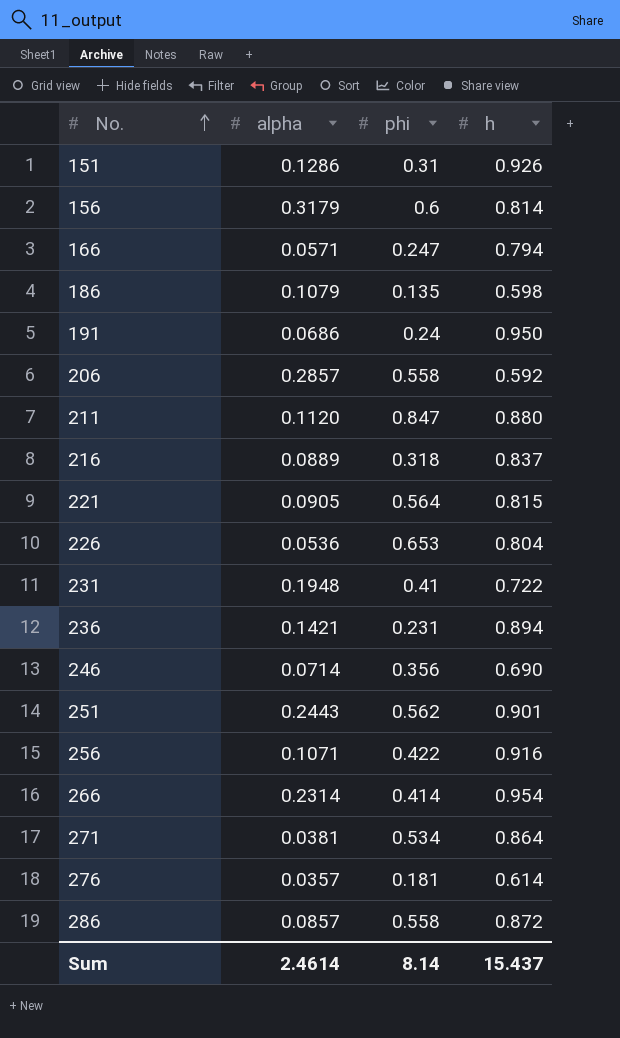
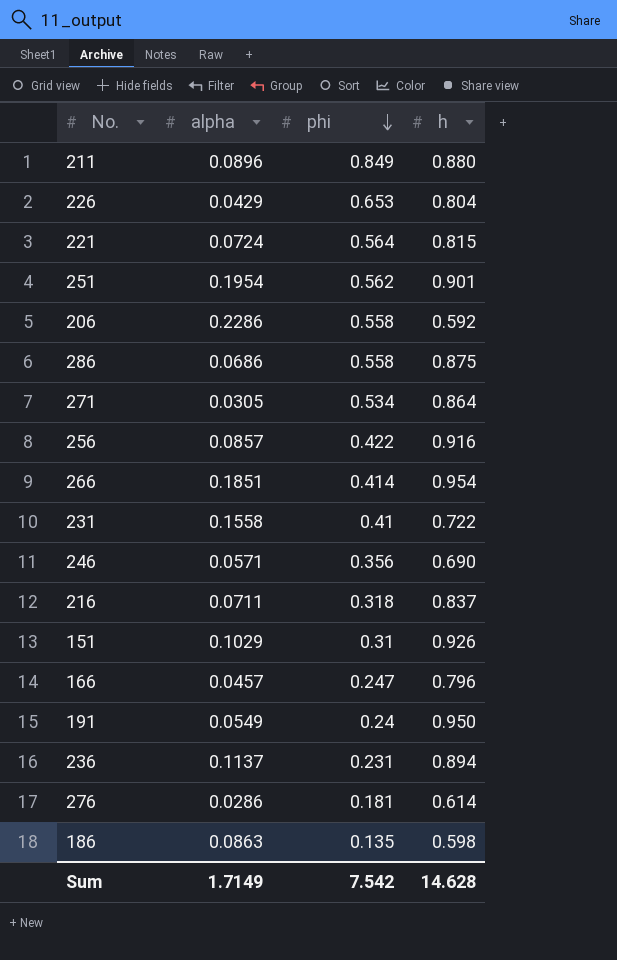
row order: No. ascending -> phi descending
row 156: 0.3179 | 0.6 | 0.814 -> none
211 | alpha: 0.1120 -> 0.0896
211 | phi: 0.847 -> 0.849
226 | alpha: 0.0536 -> 0.0429
221 | alpha: 0.0905 -> 0.0724
251 | alpha: 0.2443 -> 0.1954
206 | alpha: 0.2857 -> 0.2286
286 | alpha: 0.0857 -> 0.0686
286 | h: 0.872 -> 0.875
271 | alpha: 0.0381 -> 0.0305
256 | alpha: 0.1071 -> 0.0857
266 | alpha: 0.2314 -> 0.1851
231 | alpha: 0.1948 -> 0.1558
246 | alpha: 0.0714 -> 0.0571
216 | alpha: 0.0889 -> 0.0711
151 | alpha: 0.1286 -> 0.1029
166 | alpha: 0.0571 -> 0.0457
166 | h: 0.794 -> 0.796
191 | alpha: 0.0686 -> 0.0549
236 | alpha: 0.1421 -> 0.1137
276 | alpha: 0.0357 -> 0.0286
186 | alpha: 0.1079 -> 0.0863
Sum | alpha: 2.4614 -> 1.7149
Sum | phi: 8.14 -> 7.542
Sum | h: 15.437 -> 14.628

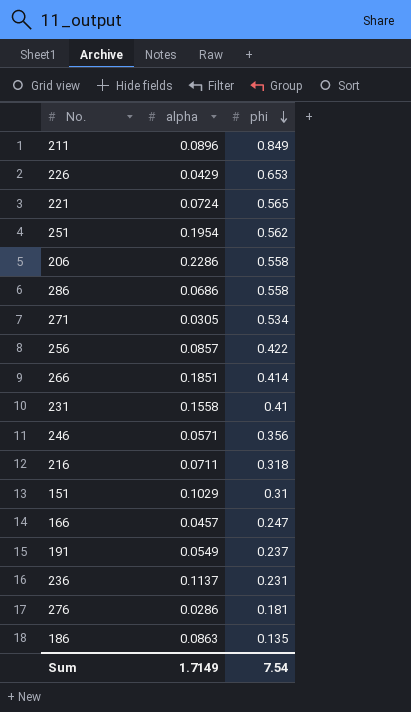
column h | position: 4 -> none
221 | phi: 0.564 -> 0.565
191 | phi: 0.24 -> 0.237
Sum | phi: 7.542 -> 7.54

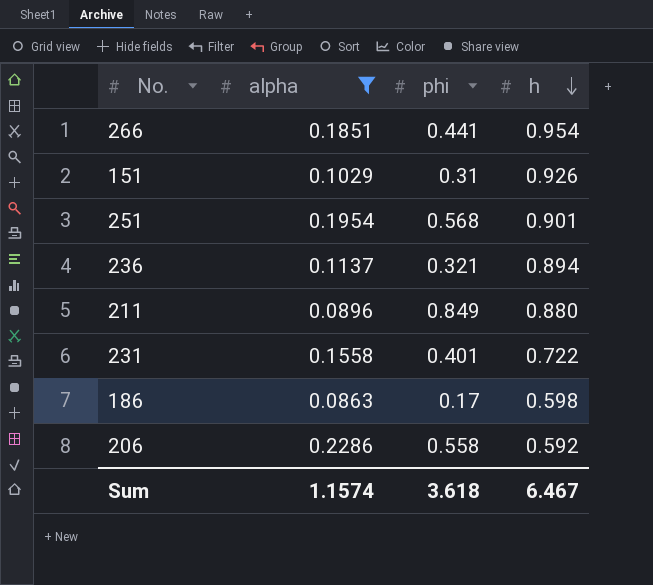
filter: none -> alpha >= 0.0863
row order: phi descending -> h descending
column h | position: none -> 4
266 | phi: 0.414 -> 0.441
251 | phi: 0.562 -> 0.568
236 | phi: 0.231 -> 0.321
231 | phi: 0.41 -> 0.401
186 | phi: 0.135 -> 0.17
Sum | alpha: 1.7149 -> 1.1574
Sum | phi: 7.54 -> 3.618

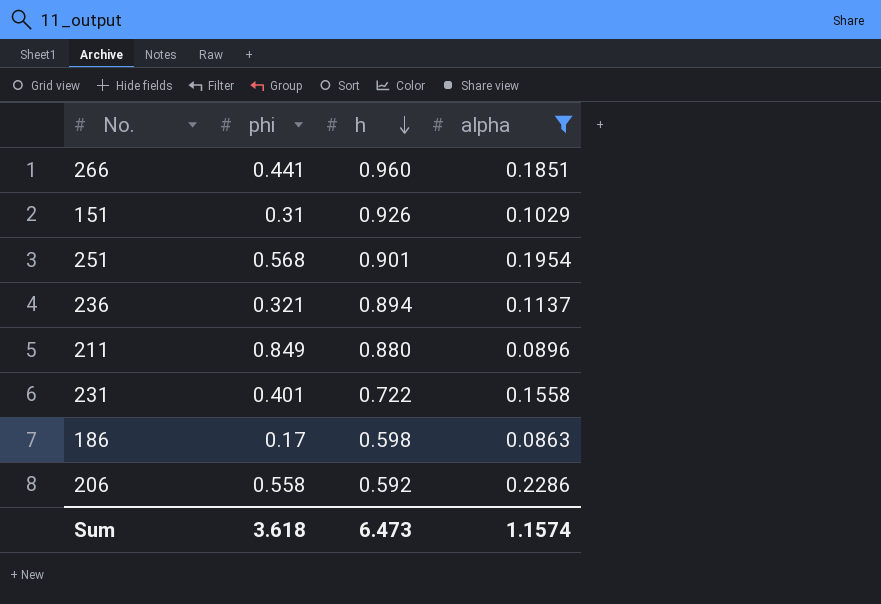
column alpha | position: 2 -> 4
266 | h: 0.954 -> 0.960
Sum | h: 6.467 -> 6.473

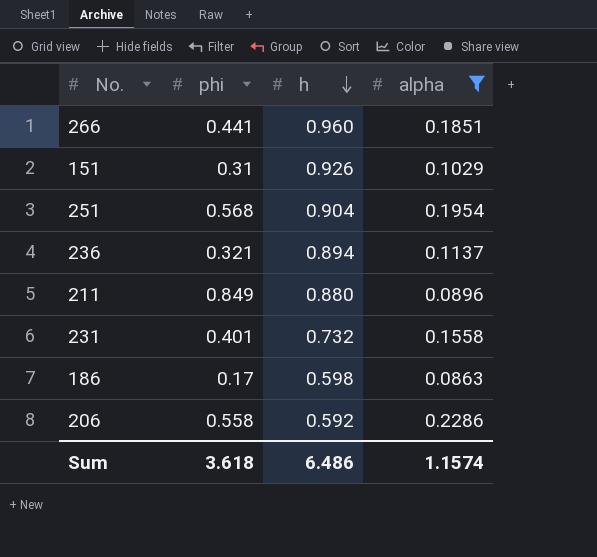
251 | h: 0.901 -> 0.904
231 | h: 0.722 -> 0.732
Sum | h: 6.473 -> 6.486

